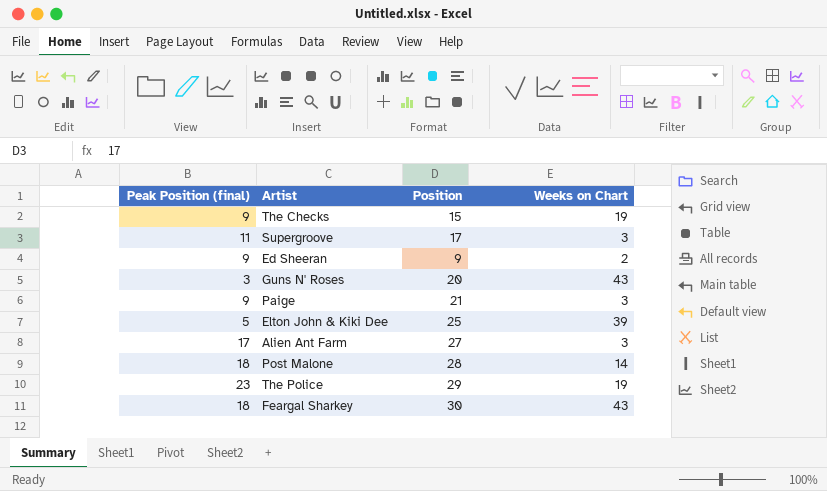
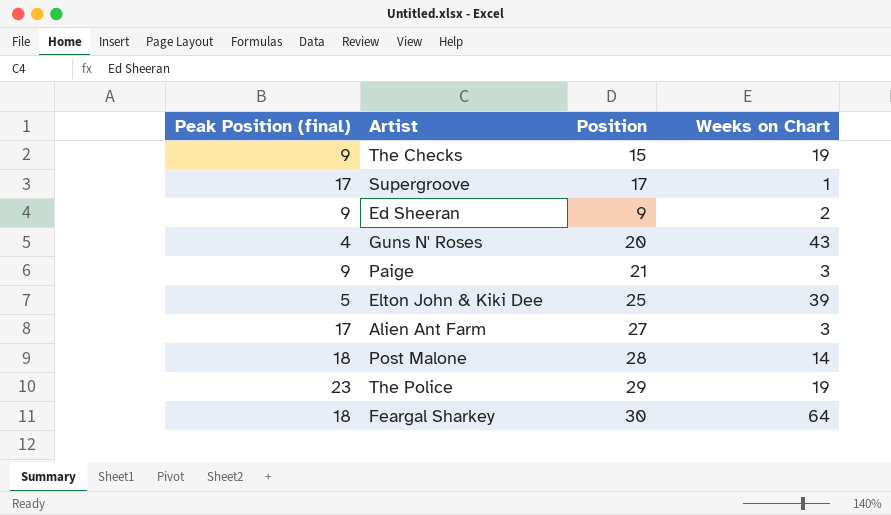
Supergroove | Peak Position (final): 11 -> 17
Supergroove | Weeks on Chart: 3 -> 1
Guns N' Roses | Peak Position (final): 3 -> 4
Feargal Sharkey | Weeks on Chart: 43 -> 64

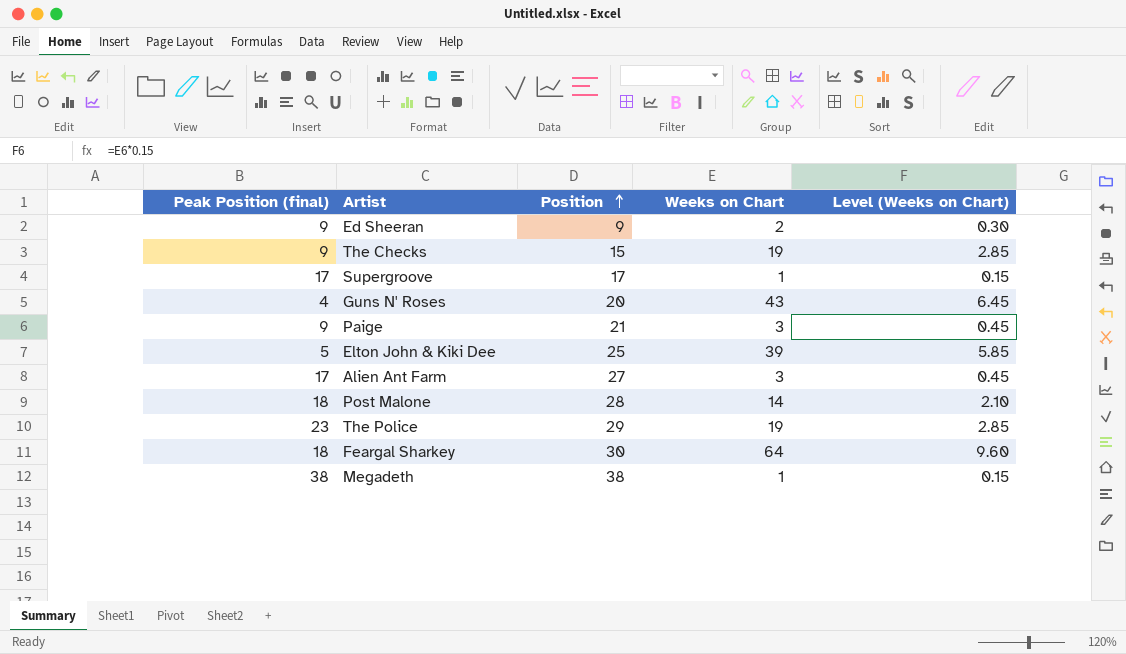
row order: none -> Position ascending
column Level (Weeks on Chart) | formula: none -> [Weeks on Chart] * 0.15
row Megadeth: none -> 38 | 38 | 1 | 0.15

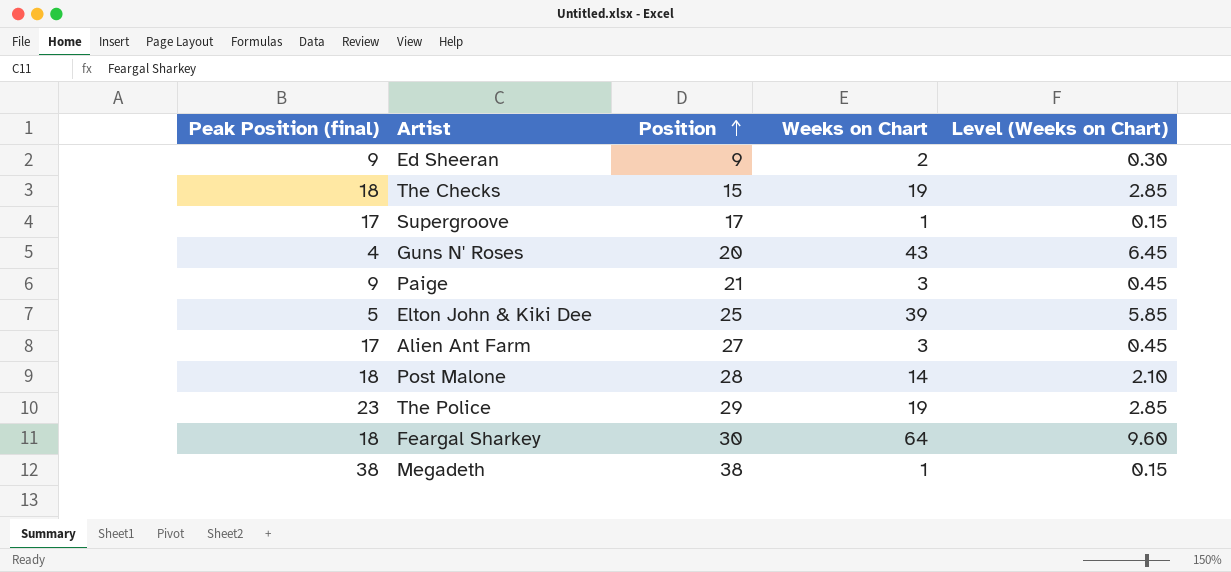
The Checks | Peak Position (final): 9 -> 18

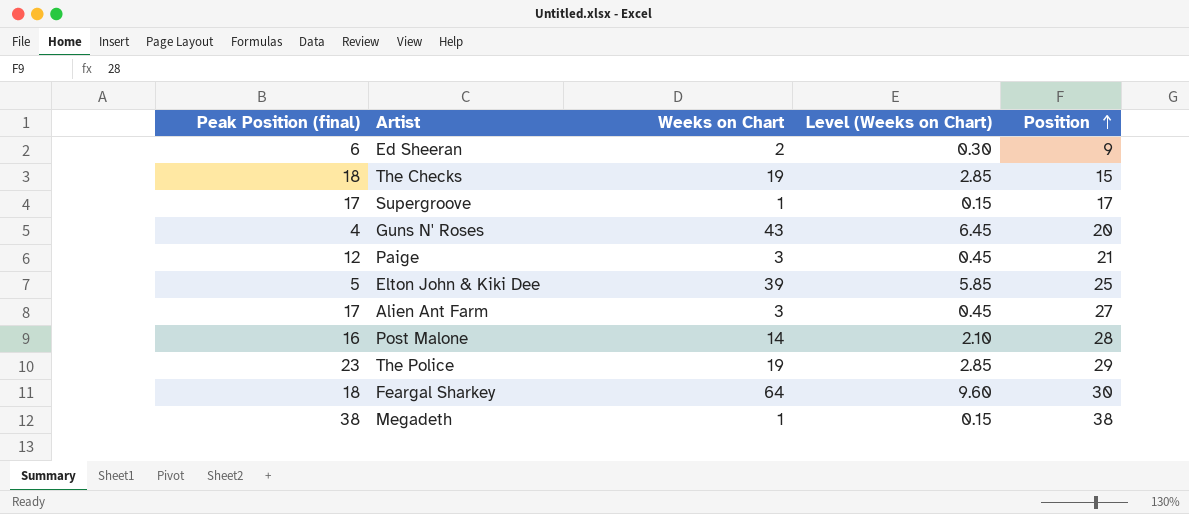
column Position | position: 3 -> 5
Ed Sheeran | Peak Position (final): 9 -> 6
Paige | Peak Position (final): 9 -> 12
Post Malone | Peak Position (final): 18 -> 16

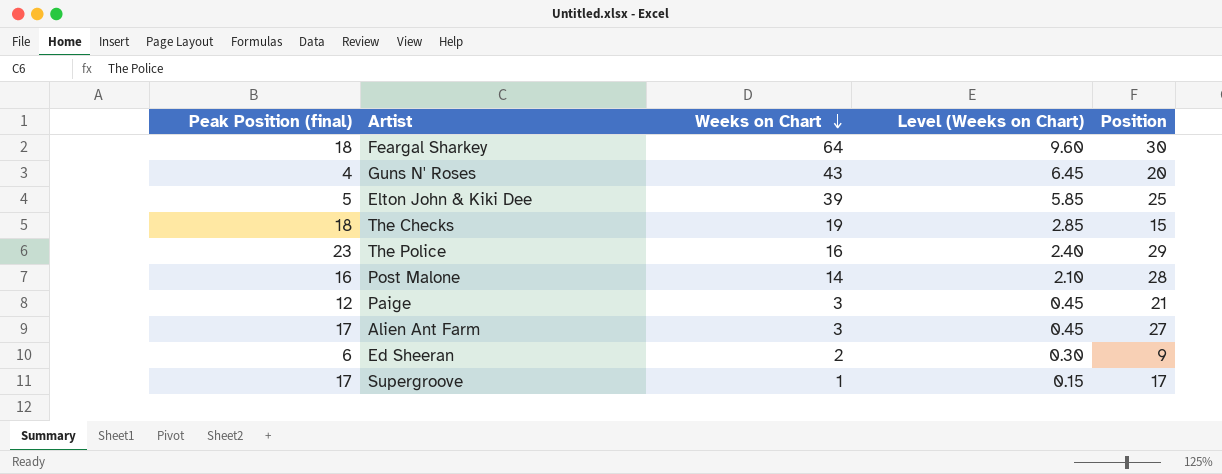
row order: Position ascending -> Weeks on Chart descending
row Megadeth: 38 | 1 | 0.15 | 38 -> none
The Police | Weeks on Chart: 19 -> 16
The Police | Level (Weeks on Chart): 2.85 -> 2.40

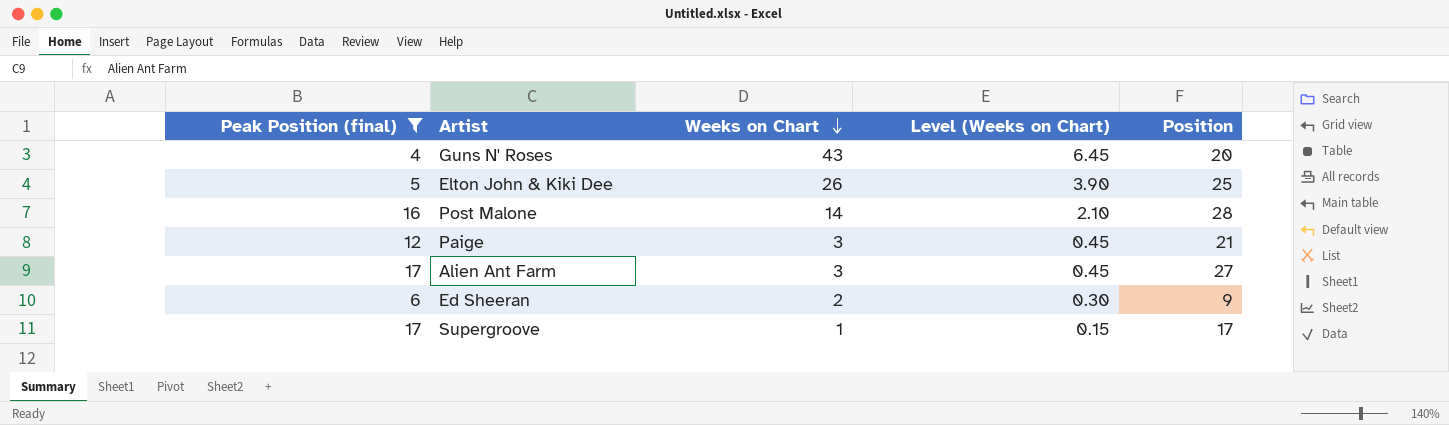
filter: none -> Peak Position (final) <= 17
Elton John & Kiki Dee | Weeks on Chart: 39 -> 26
Elton John & Kiki Dee | Level (Weeks on Chart): 5.85 -> 3.90

